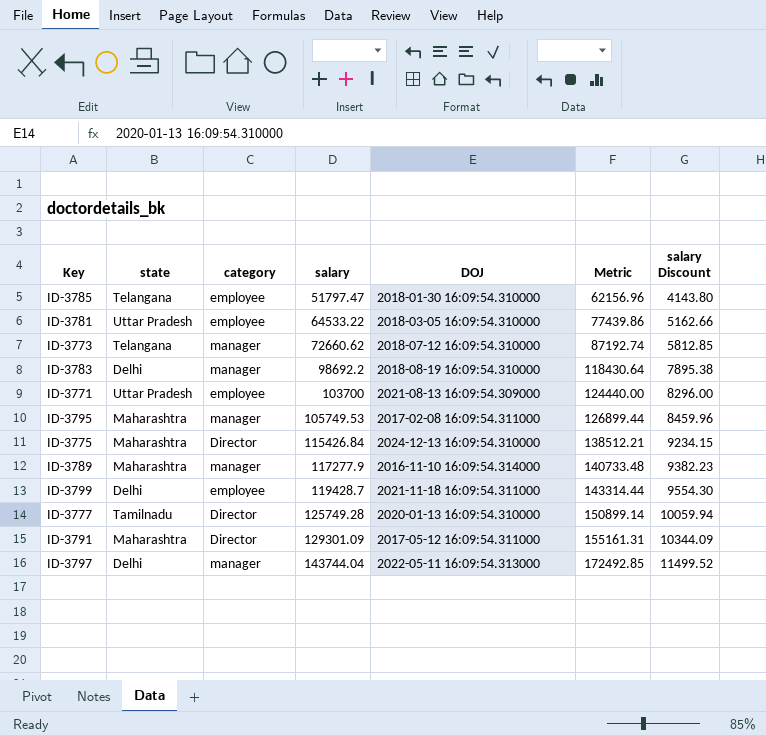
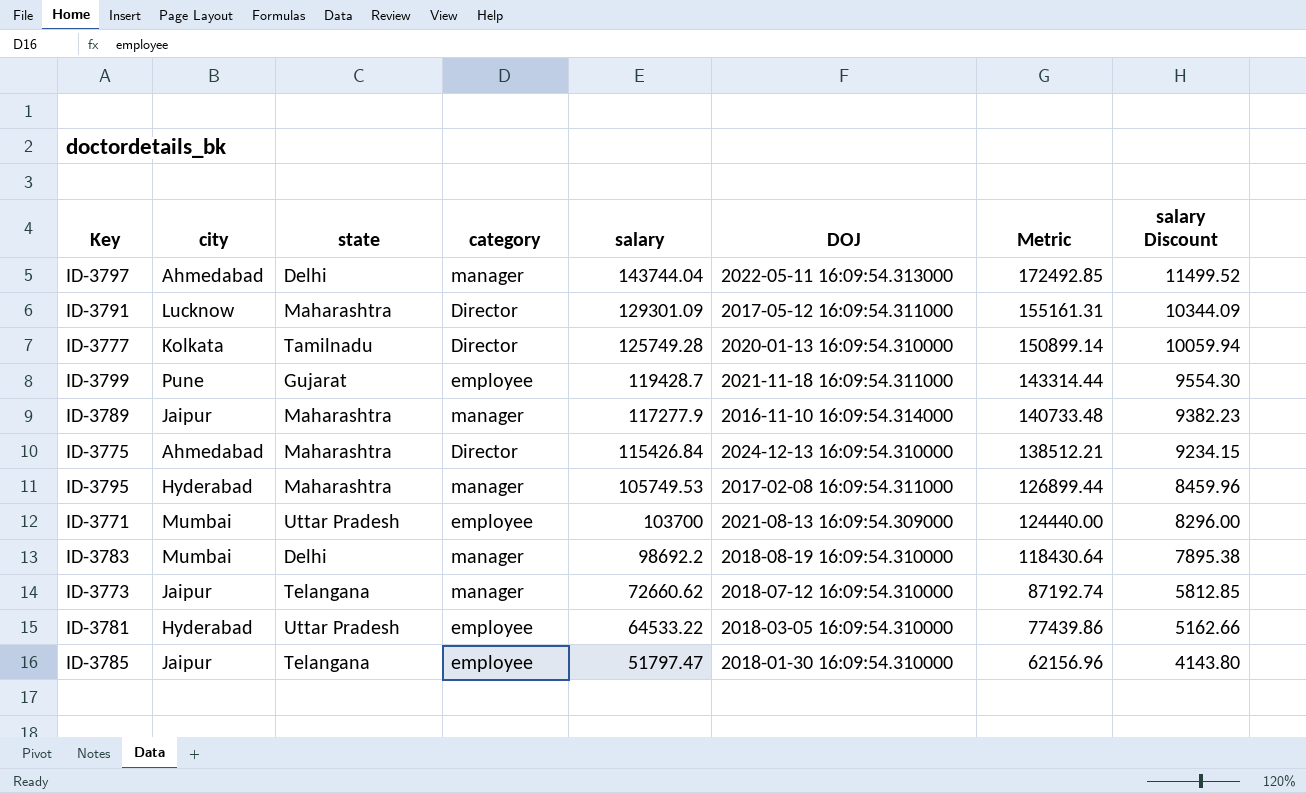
row order: salary ascending -> salary descending
column city | position: none -> 2
ID-3799 | state: Delhi -> Gujarat

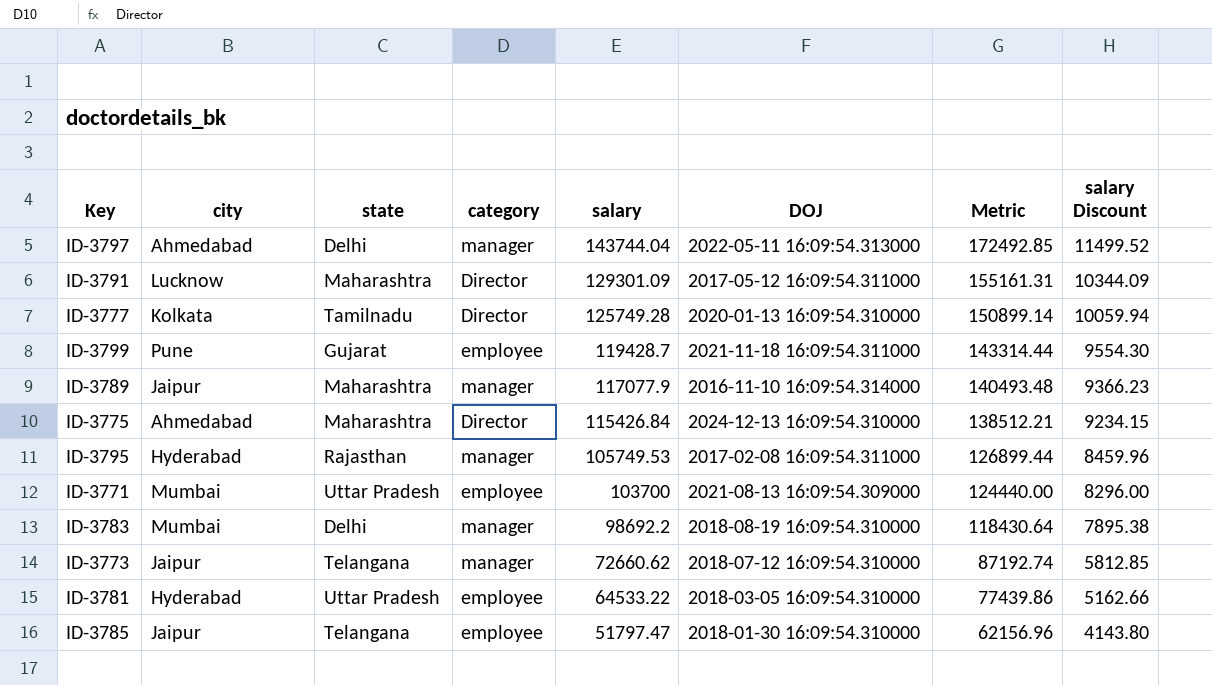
ID-3789 | salary: 117277.9 -> 117077.9
ID-3789 | Metric: 140733.48 -> 140493.48
ID-3789 | salary Discount: 9382.23 -> 9366.23
ID-3795 | state: Maharashtra -> Rajasthan

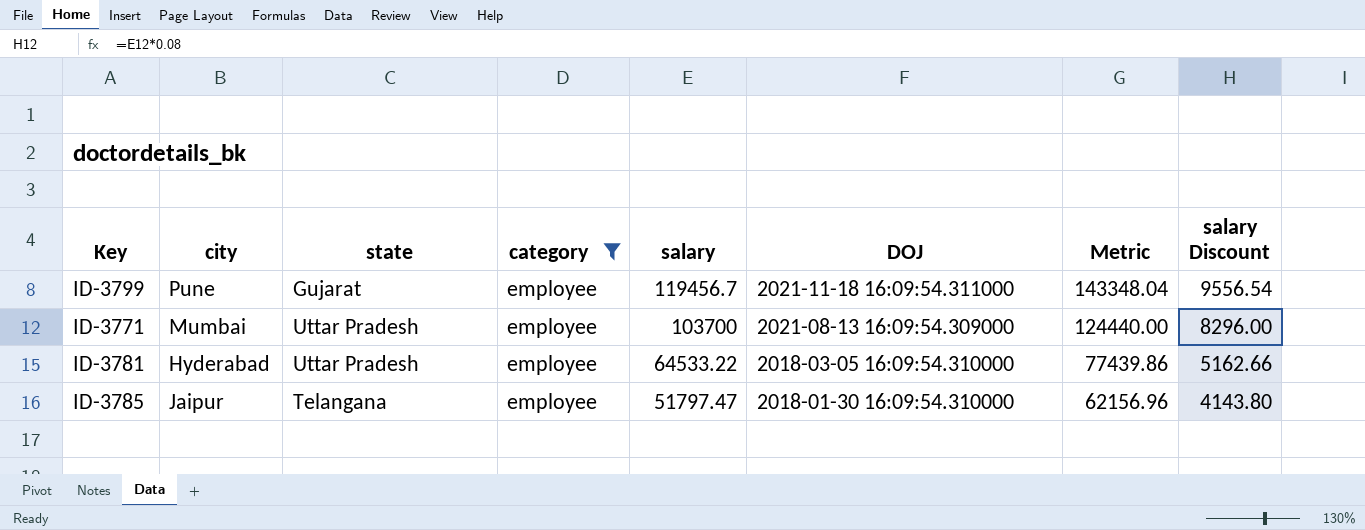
filter: none -> category = employee
ID-3799 | salary: 119428.7 -> 119456.7
ID-3799 | Metric: 143314.44 -> 143348.04
ID-3799 | salary Discount: 9554.30 -> 9556.54

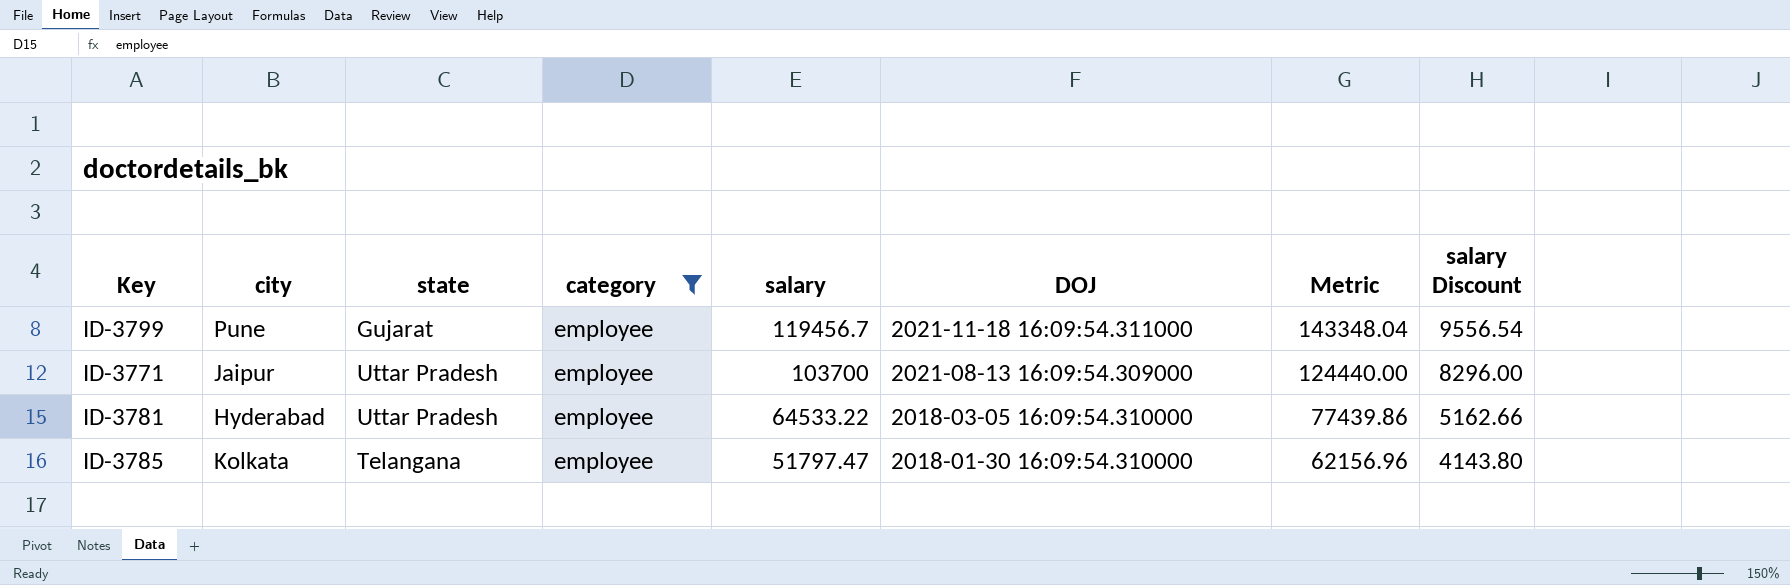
ID-3771 | city: Mumbai -> Jaipur
ID-3785 | city: Jaipur -> Kolkata

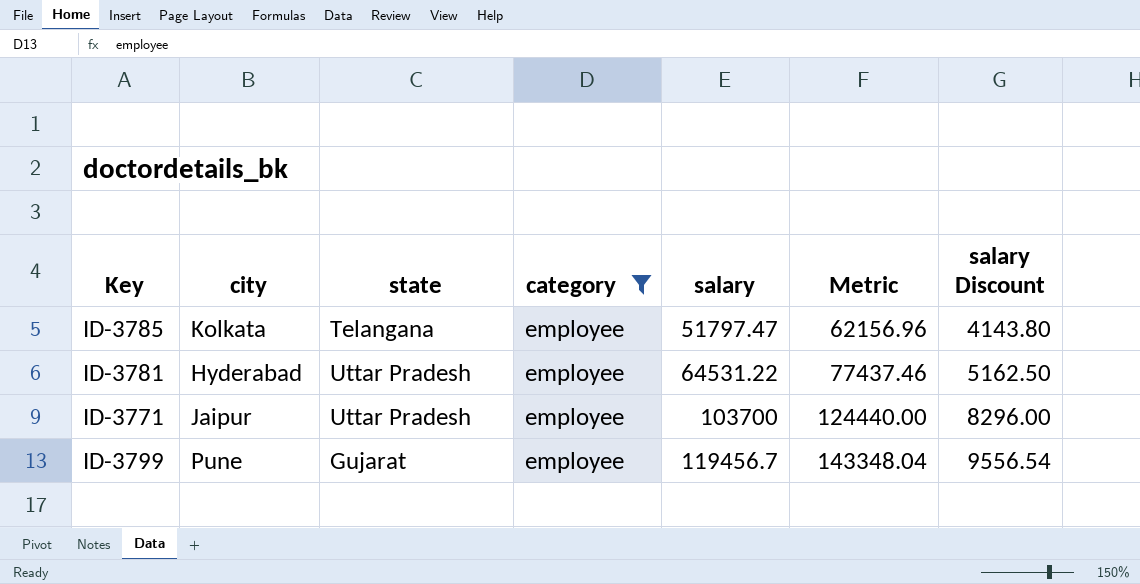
row order: salary descending -> salary ascending
column DOJ | position: 6 -> none
ID-3781 | salary: 64533.22 -> 64531.22
ID-3781 | Metric: 77439.86 -> 77437.46
ID-3781 | salary Discount: 5162.66 -> 5162.50

